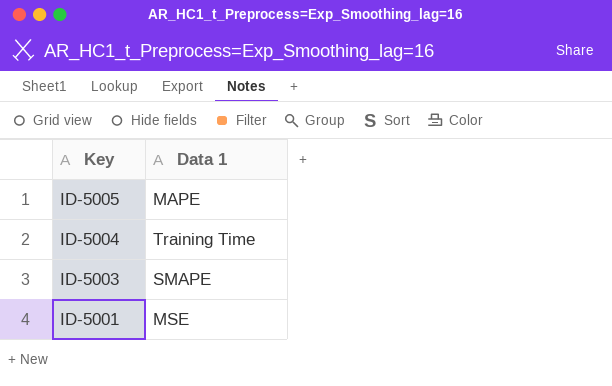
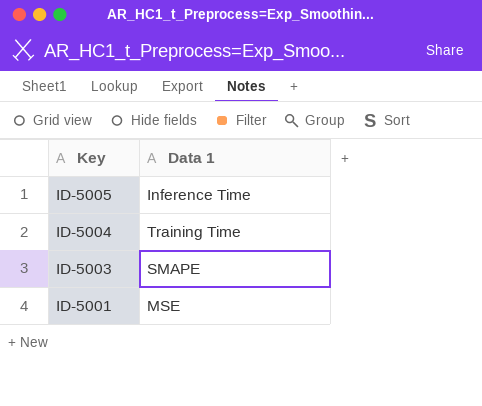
ID-5005 | Data 1: MAPE -> Inference Time

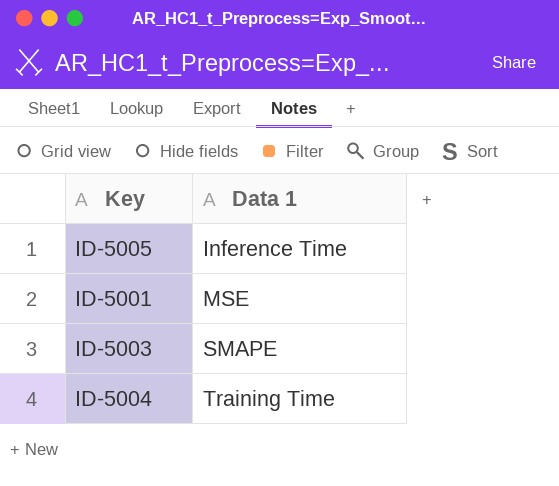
row order: Key descending -> Data 1 ascending

